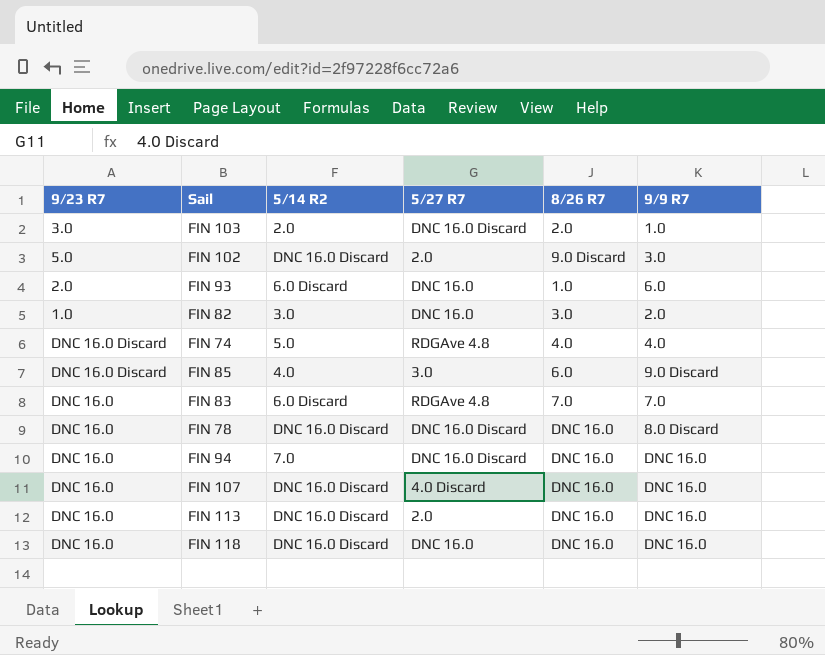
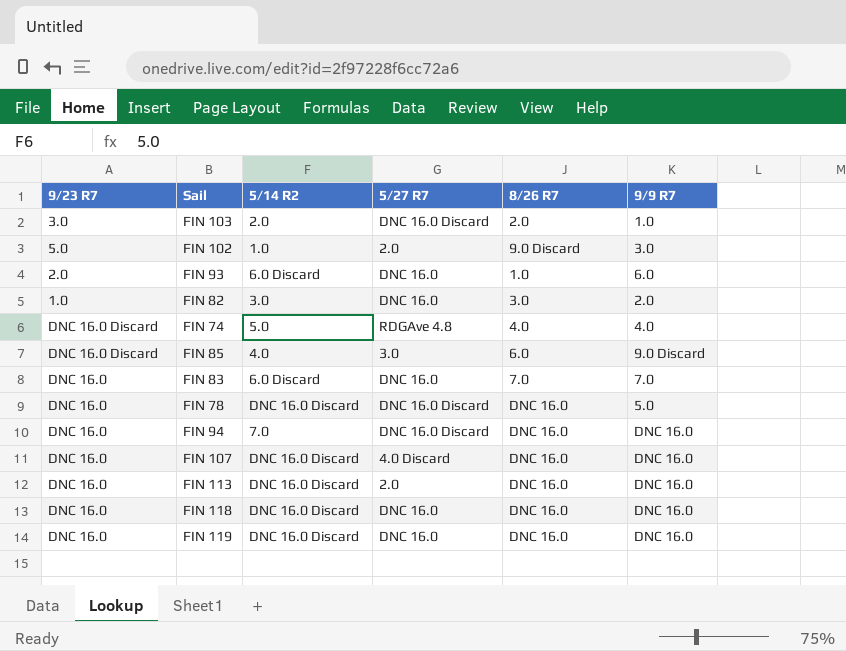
FIN 102 | 5/14 R2: DNC 16.0 Discard -> 1.0
FIN 83 | 5/27 R7: RDGAve 4.8 -> DNC 16.0
FIN 78 | 9/9 R7: 8.0 Discard -> 5.0
row FIN 119: none -> DNC 16.0 | DNC 16.0 Discard | DNC 16.0 | DNC 16.0 | DNC 16.0

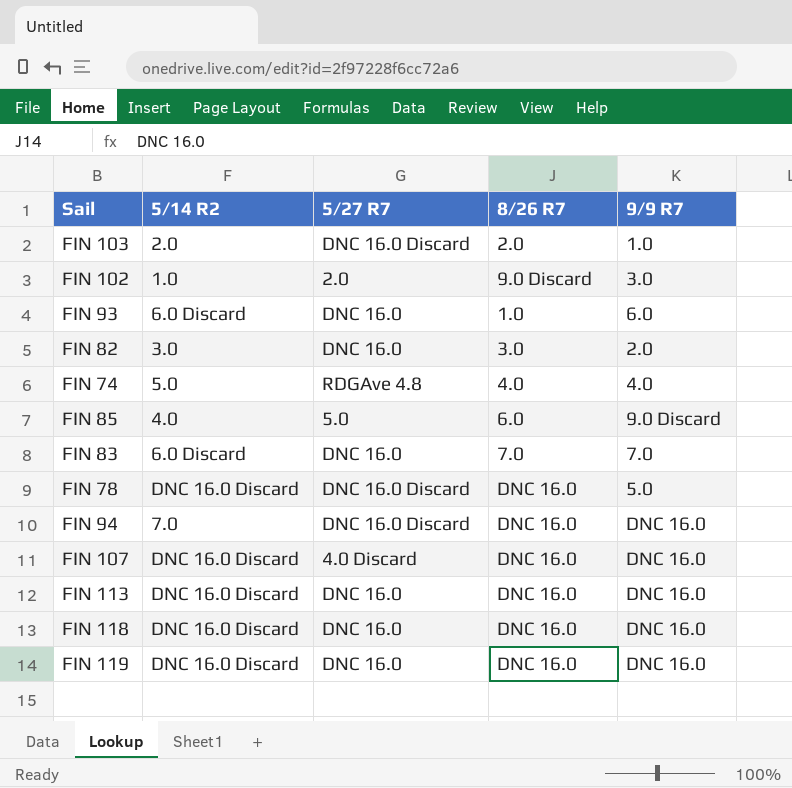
column 9/23 R7 | position: 1 -> none
FIN 85 | 5/27 R7: 3.0 -> 5.0
FIN 113 | 5/27 R7: 2.0 -> DNC 16.0

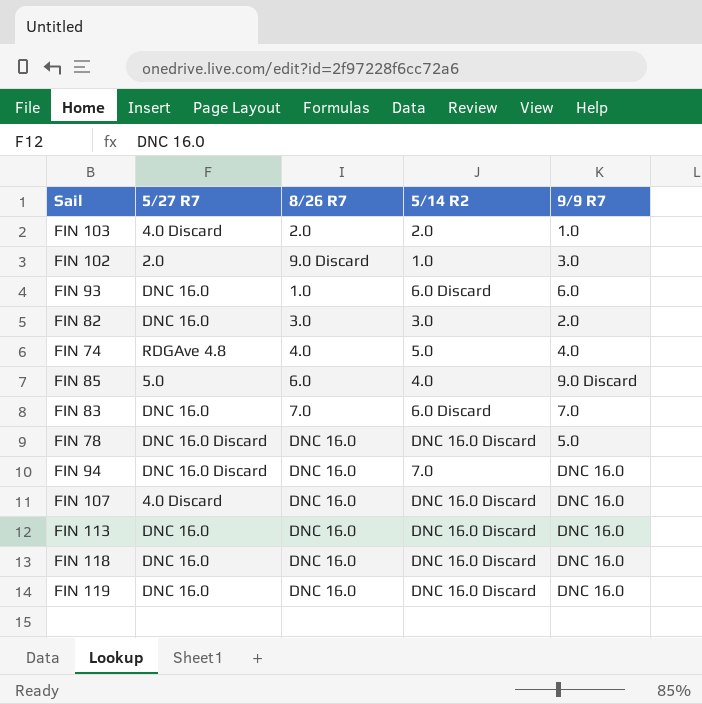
column 5/14 R2 | position: 2 -> 4
FIN 103 | 5/27 R7: DNC 16.0 Discard -> 4.0 Discard

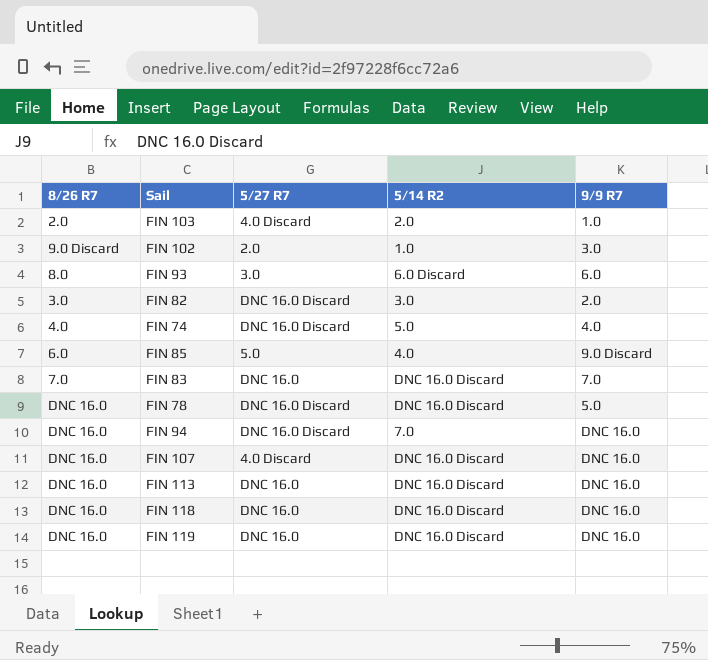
column 8/26 R7 | position: 3 -> 1
FIN 93 | 8/26 R7: 1.0 -> 8.0
FIN 93 | 5/27 R7: DNC 16.0 -> 3.0
FIN 82 | 5/27 R7: DNC 16.0 -> DNC 16.0 Discard
FIN 74 | 5/27 R7: RDGAve 4.8 -> DNC 16.0 Discard
FIN 83 | 5/14 R2: 6.0 Discard -> DNC 16.0 Discard

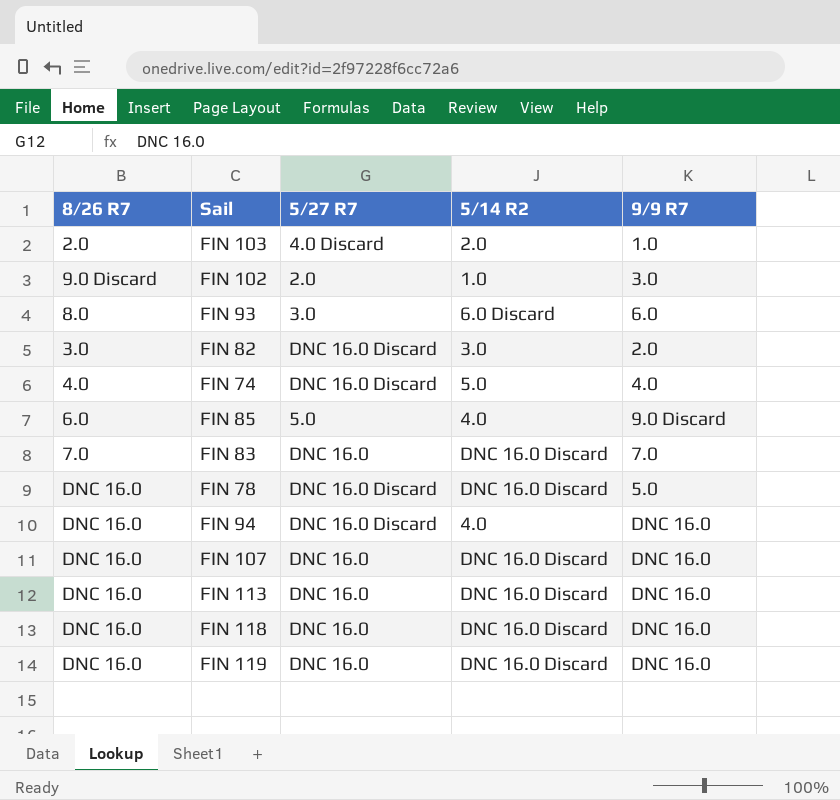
FIN 94 | 5/14 R2: 7.0 -> 4.0
FIN 107 | 5/27 R7: 4.0 Discard -> DNC 16.0

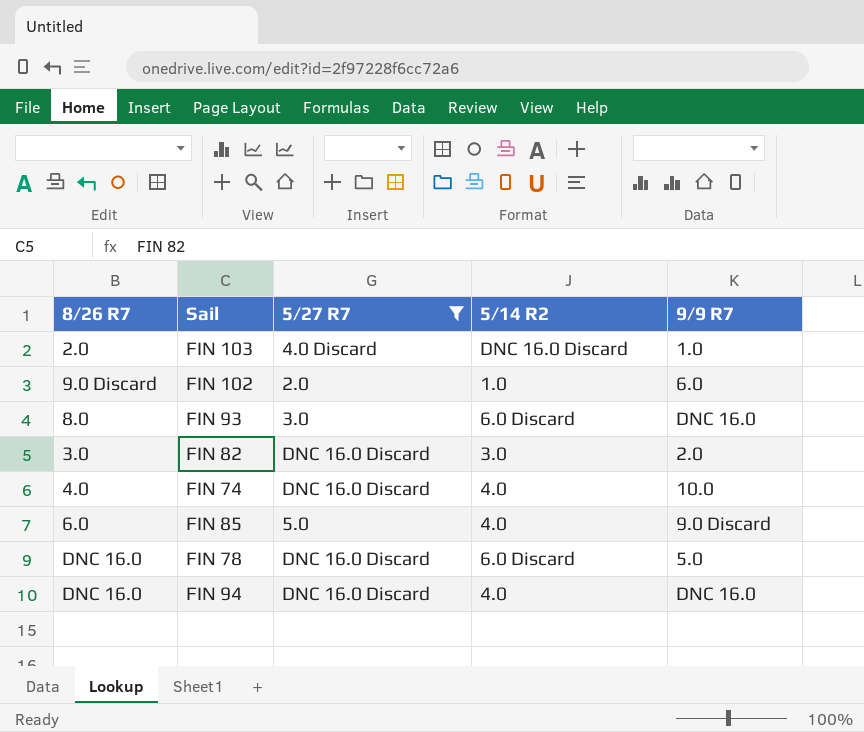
filter: none -> 5/27 R7 != DNC 16.0
FIN 103 | 5/14 R2: 2.0 -> DNC 16.0 Discard
FIN 102 | 9/9 R7: 3.0 -> 6.0
FIN 93 | 9/9 R7: 6.0 -> DNC 16.0
FIN 74 | 5/14 R2: 5.0 -> 4.0
FIN 74 | 9/9 R7: 4.0 -> 10.0
FIN 78 | 5/14 R2: DNC 16.0 Discard -> 6.0 Discard

